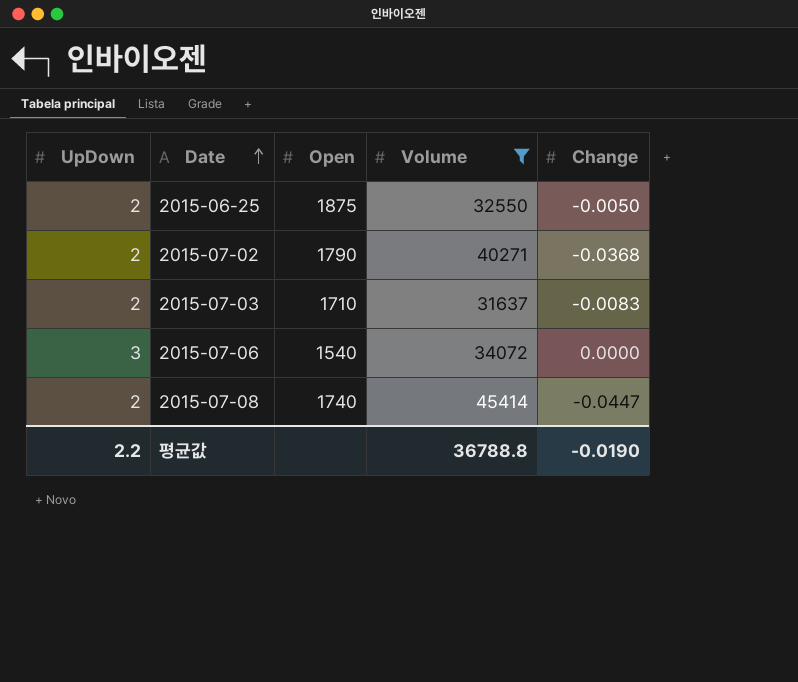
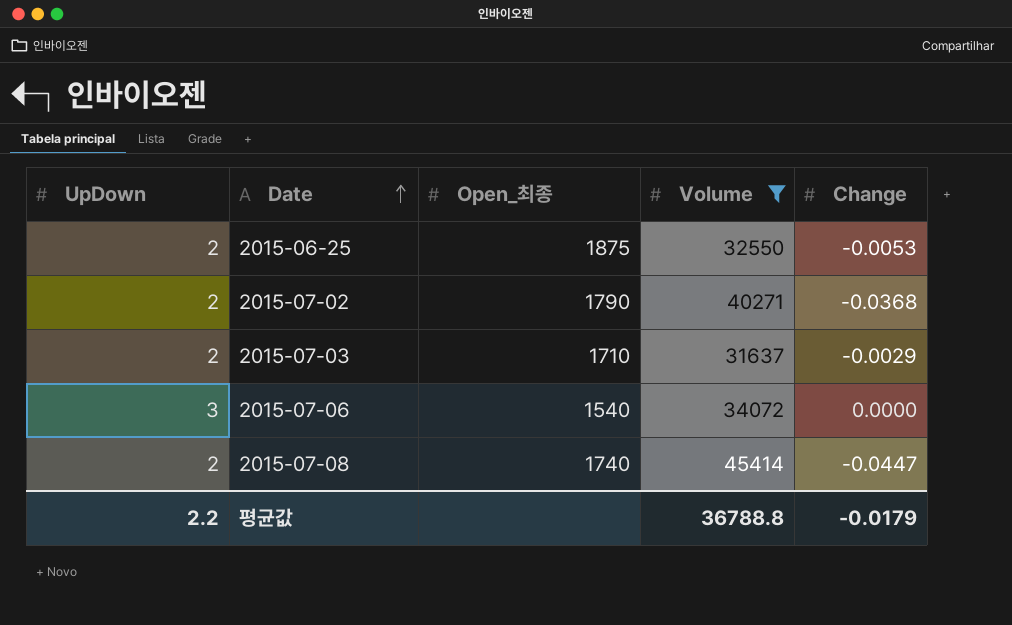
column name: Open -> Open_최종
2015-06-25 | Change: -0.0050 -> -0.0053
2015-07-03 | Change: -0.0083 -> -0.0029
평균값 | Change: -0.0190 -> -0.0179

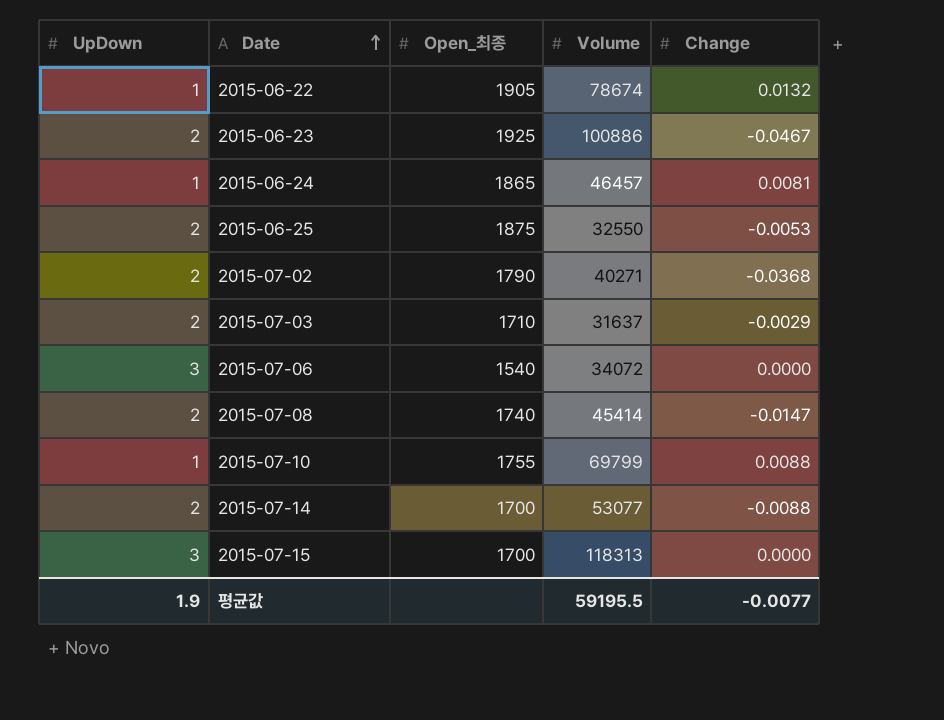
filter: Volume <= 45414 -> none
2015-07-08 | Change: -0.0447 -> -0.0147
평균값 | UpDown: 2.2 -> 1.9
평균값 | Volume: 36788.8 -> 59195.5
평균값 | Change: -0.0179 -> -0.0077

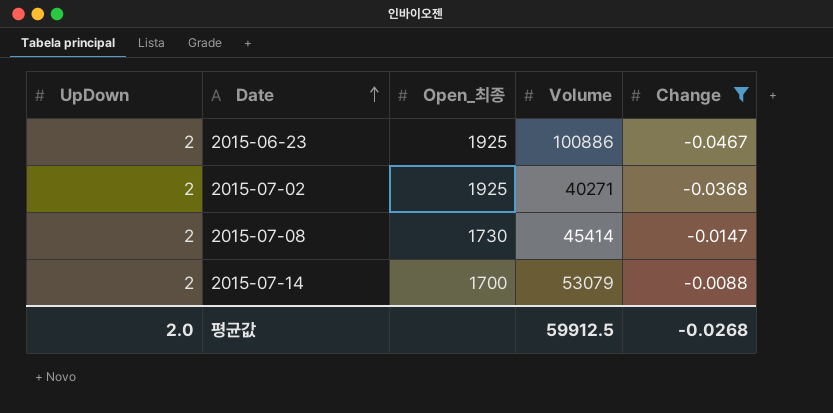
filter: none -> Change <= -0.0088
2015-07-02 | Open_최종: 1790 -> 1925
2015-07-08 | Open_최종: 1740 -> 1730
2015-07-14 | Volume: 53077 -> 53079
평균값 | UpDown: 1.9 -> 2.0
평균값 | Volume: 59195.5 -> 59912.5
평균값 | Change: -0.0077 -> -0.0268

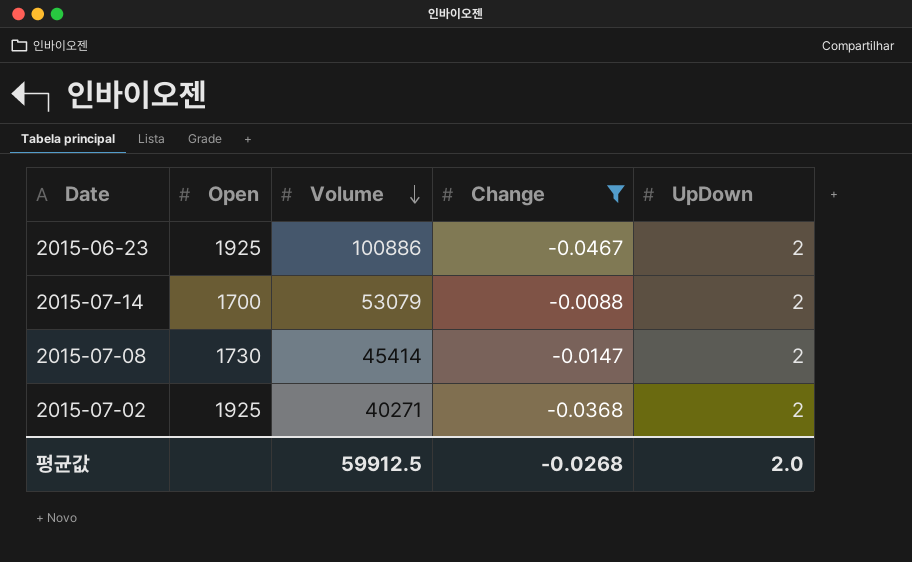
row order: Date ascending -> Volume descending
column name: Open_최종 -> Open
column UpDown | position: 1 -> 5

